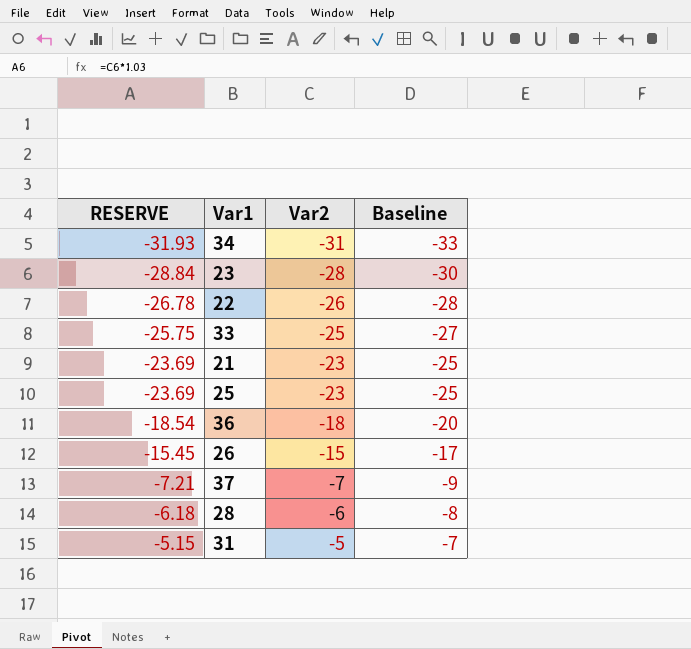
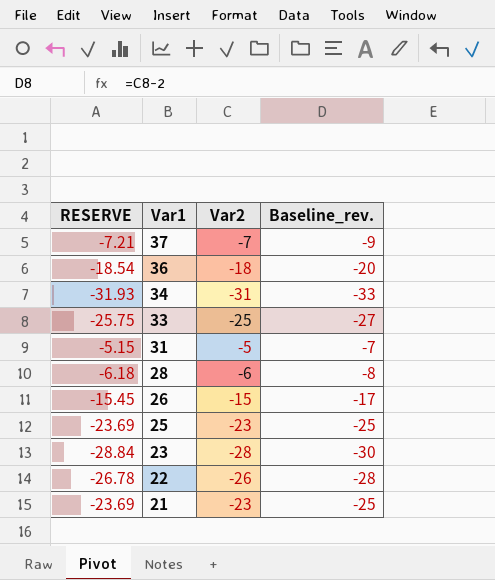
row order: RESERVE ascending -> Var1 descending
column name: Baseline -> Baseline_rev.

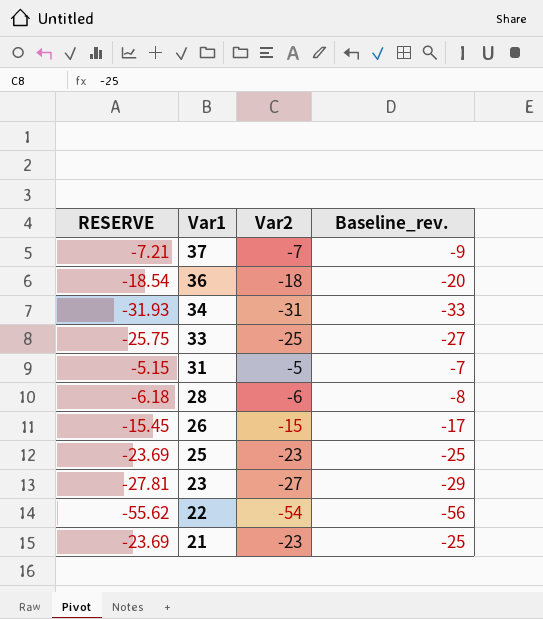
23 | RESERVE: -28.84 -> -27.81
23 | Var2: -28 -> -27
23 | Baseline_rev.: -30 -> -29
22 | RESERVE: -26.78 -> -55.62
22 | Var2: -26 -> -54
22 | Baseline_rev.: -28 -> -56

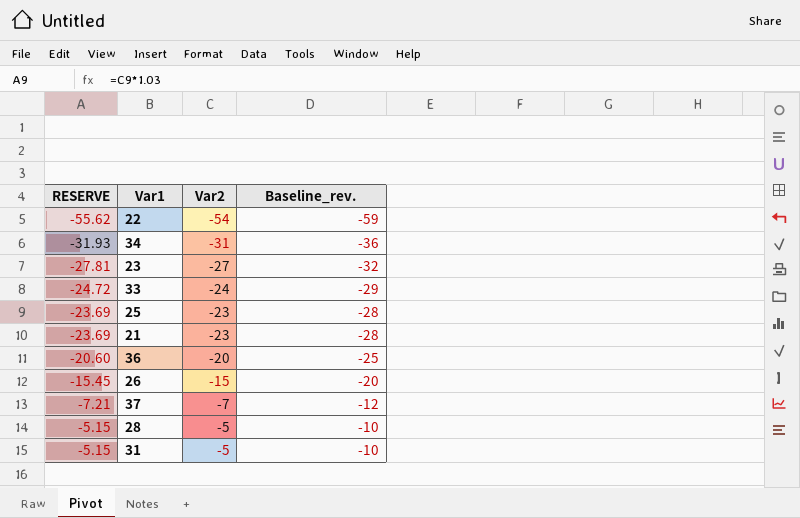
row order: Var1 descending -> RESERVE ascending
column Baseline_rev. | formula: [Var2] - 2 -> [Var2] - 5
33 | RESERVE: -25.75 -> -24.72
33 | Var2: -25 -> -24
36 | RESERVE: -18.54 -> -20.60
36 | Var2: -18 -> -20
28 | RESERVE: -6.18 -> -5.15
28 | Var2: -6 -> -5

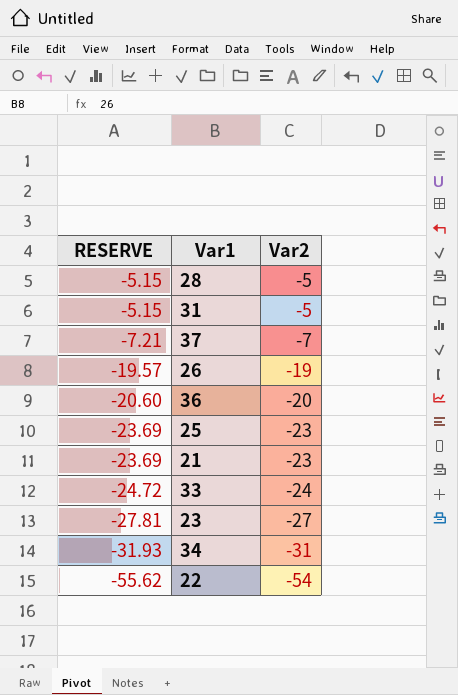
row order: RESERVE ascending -> RESERVE descending
column Baseline_rev. | formula: [Var2] - 5 -> none
26 | RESERVE: -15.45 -> -19.57
26 | Var2: -15 -> -19

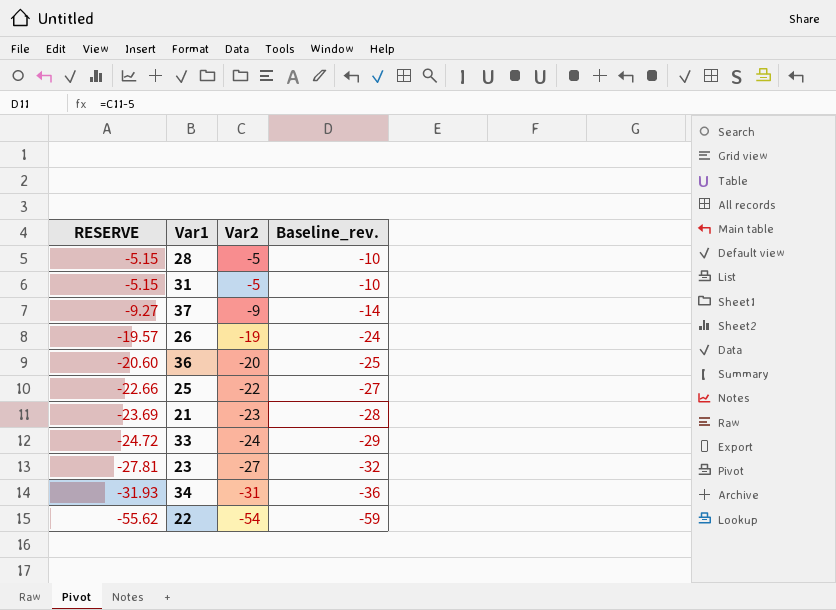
column Baseline_rev. | formula: none -> [Var2] - 5
37 | RESERVE: -7.21 -> -9.27
37 | Var2: -7 -> -9
25 | RESERVE: -23.69 -> -22.66
25 | Var2: -23 -> -22

